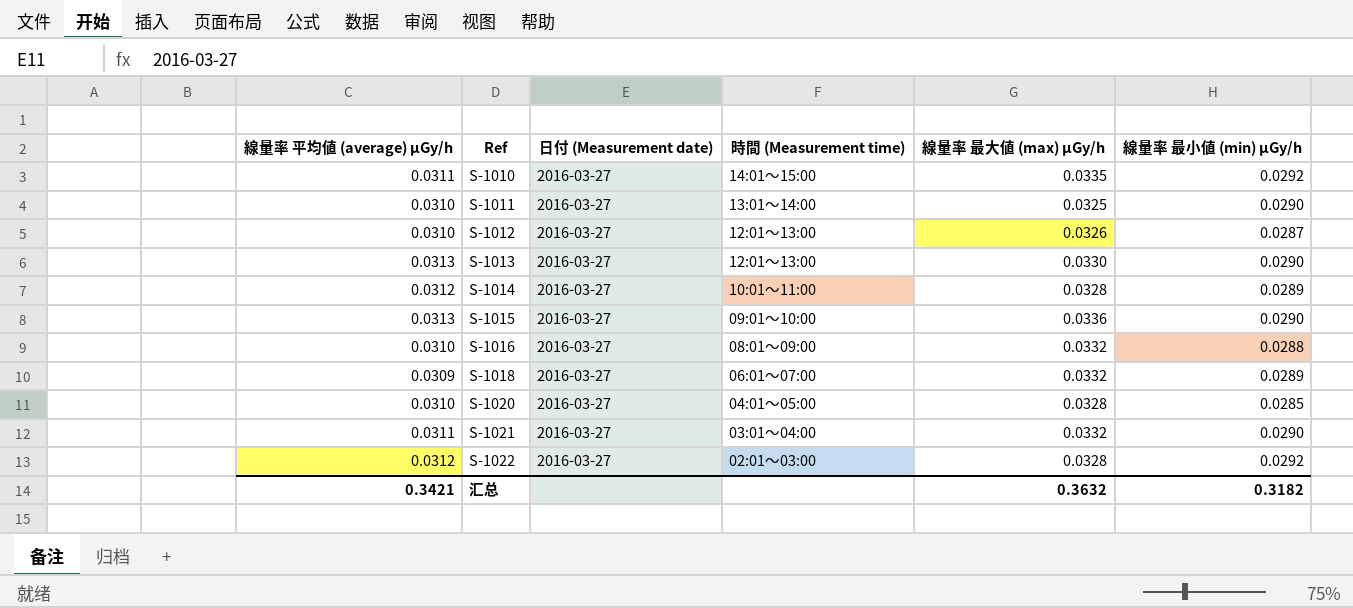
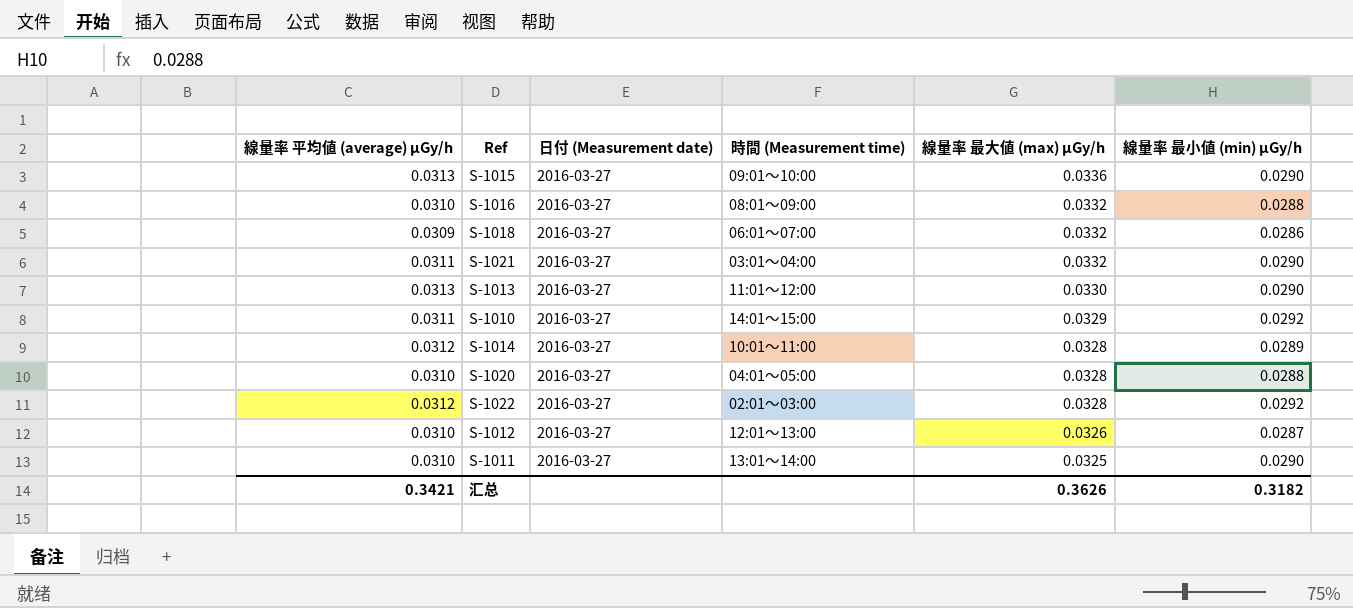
row order: Ref ascending -> 線量率 最大値 (max) μGy/h descending
S-1018 | 線量率 最小値 (min) μGy/h: 0.0289 -> 0.0286
S-1013 | 時間 (Measurement time): 12:01～13:00 -> 11:01～12:00
S-1010 | 線量率 最大値 (max) μGy/h: 0.0335 -> 0.0329
S-1020 | 線量率 最小値 (min) μGy/h: 0.0285 -> 0.0288
汇总 | 線量率 最大値 (max) μGy/h: 0.3632 -> 0.3626

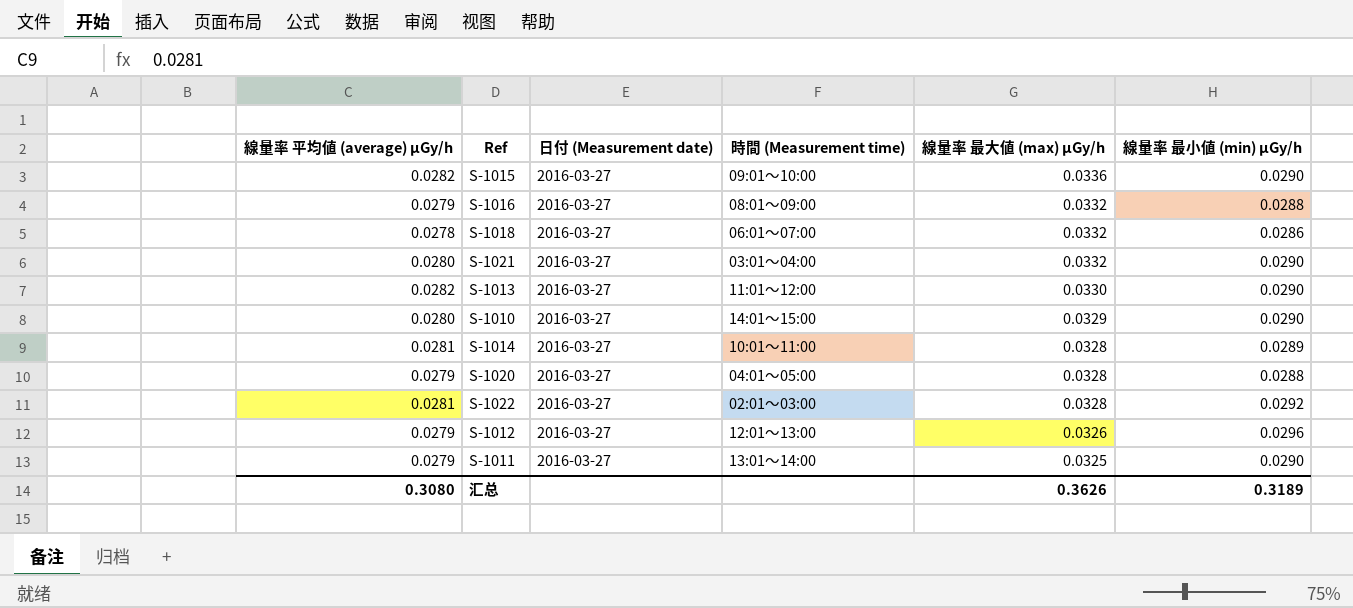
S-1015 | 線量率 平均値 (average) μGy/h: 0.0313 -> 0.0282
S-1016 | 線量率 平均値 (average) μGy/h: 0.0310 -> 0.0279
S-1018 | 線量率 平均値 (average) μGy/h: 0.0309 -> 0.0278
S-1021 | 線量率 平均値 (average) μGy/h: 0.0311 -> 0.0280
S-1013 | 線量率 平均値 (average) μGy/h: 0.0313 -> 0.0282
S-1010 | 線量率 平均値 (average) μGy/h: 0.0311 -> 0.0280
S-1010 | 線量率 最小値 (min) μGy/h: 0.0292 -> 0.0290
S-1014 | 線量率 平均値 (average) μGy/h: 0.0312 -> 0.0281
S-1020 | 線量率 平均値 (average) μGy/h: 0.0310 -> 0.0279
S-1022 | 線量率 平均値 (average) μGy/h: 0.0312 -> 0.0281
S-1012 | 線量率 平均値 (average) μGy/h: 0.0310 -> 0.0279
S-1012 | 線量率 最小値 (min) μGy/h: 0.0287 -> 0.0296
S-1011 | 線量率 平均値 (average) μGy/h: 0.0310 -> 0.0279
汇总 | 線量率 平均値 (average) μGy/h: 0.3421 -> 0.3080
汇总 | 線量率 最小値 (min) μGy/h: 0.3182 -> 0.3189

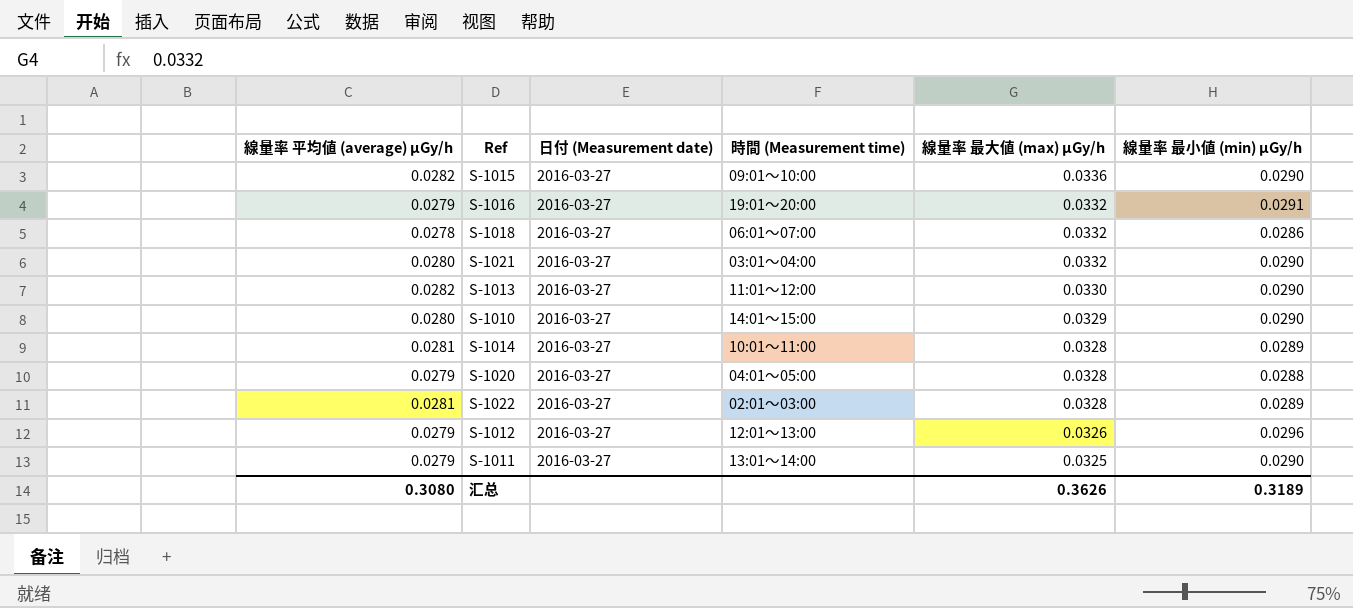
S-1016 | 時間 (Measurement time): 08:01～09:00 -> 19:01～20:00
S-1016 | 線量率 最小値 (min) μGy/h: 0.0288 -> 0.0291
S-1022 | 線量率 最小値 (min) μGy/h: 0.0292 -> 0.0289

